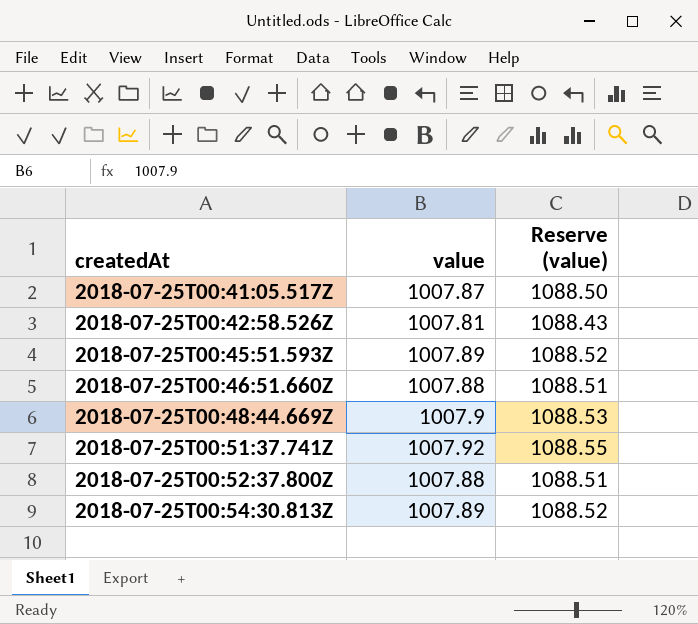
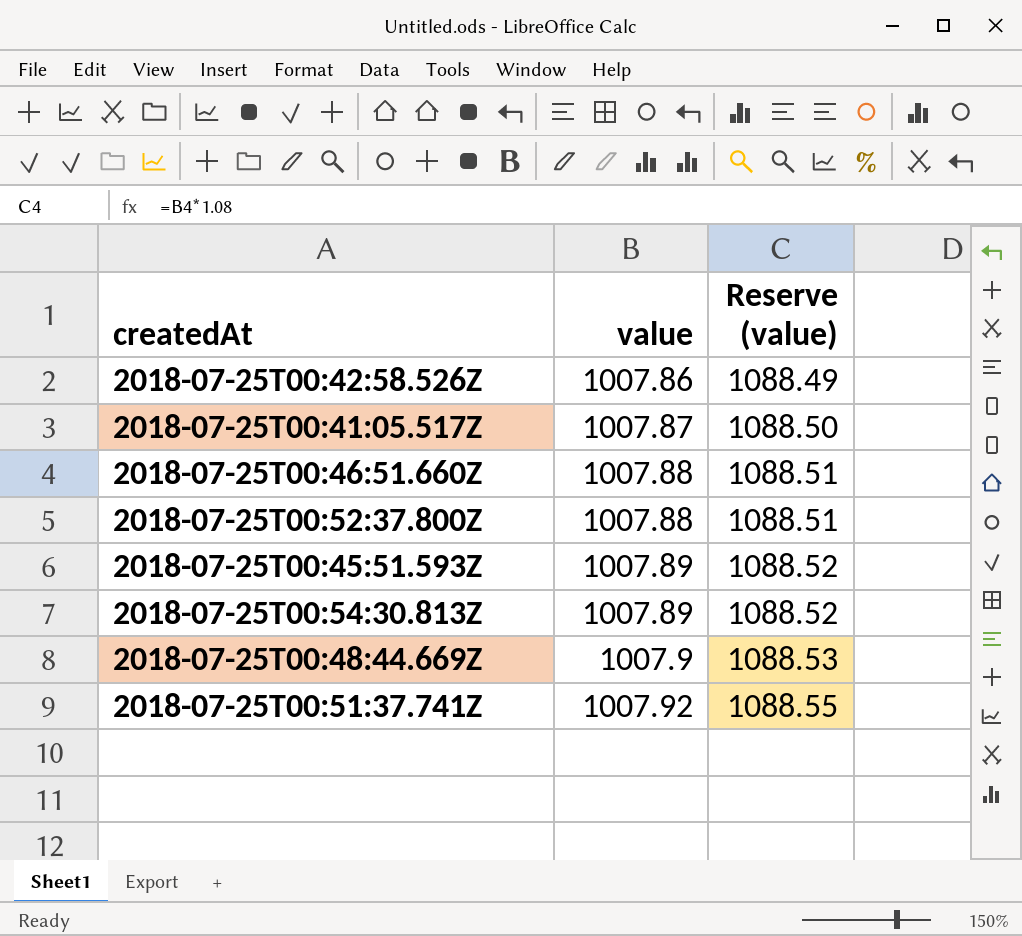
row order: createdAt ascending -> value ascending
2018-07-25T00:42:58.526Z | value: 1007.81 -> 1007.86
2018-07-25T00:42:58.526Z | Reserve (value): 1088.43 -> 1088.49

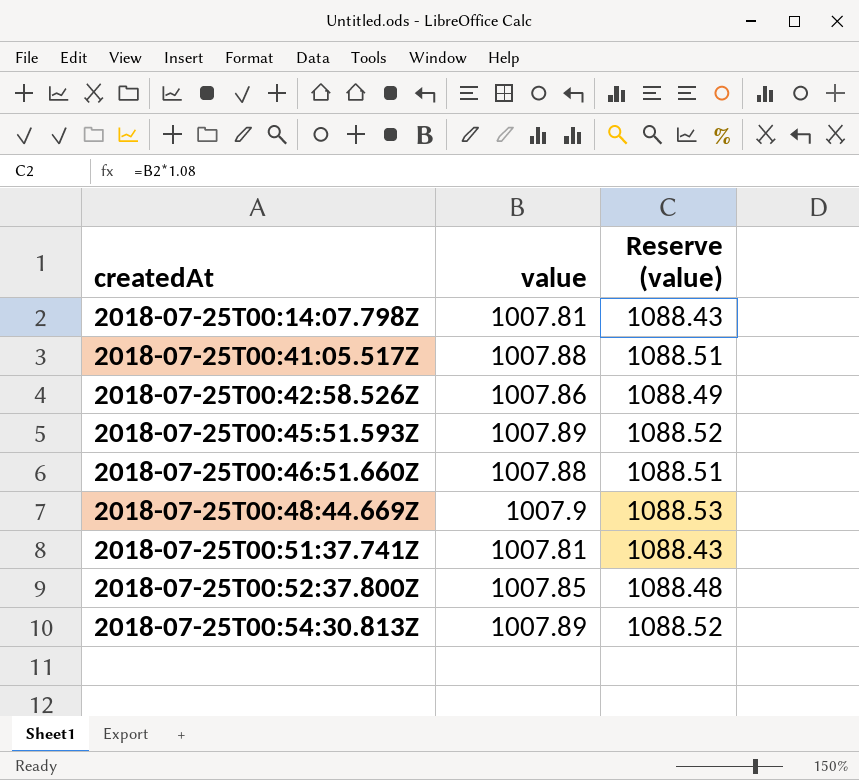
row order: value ascending -> createdAt ascending
row 2018-07-25T00:14:07.798Z: none -> 1007.81 | 1088.43
2018-07-25T00:41:05.517Z | value: 1007.87 -> 1007.88
2018-07-25T00:41:05.517Z | Reserve (value): 1088.50 -> 1088.51
2018-07-25T00:51:37.741Z | value: 1007.92 -> 1007.81
2018-07-25T00:51:37.741Z | Reserve (value): 1088.55 -> 1088.43
2018-07-25T00:52:37.800Z | value: 1007.88 -> 1007.85
2018-07-25T00:52:37.800Z | Reserve (value): 1088.51 -> 1088.48

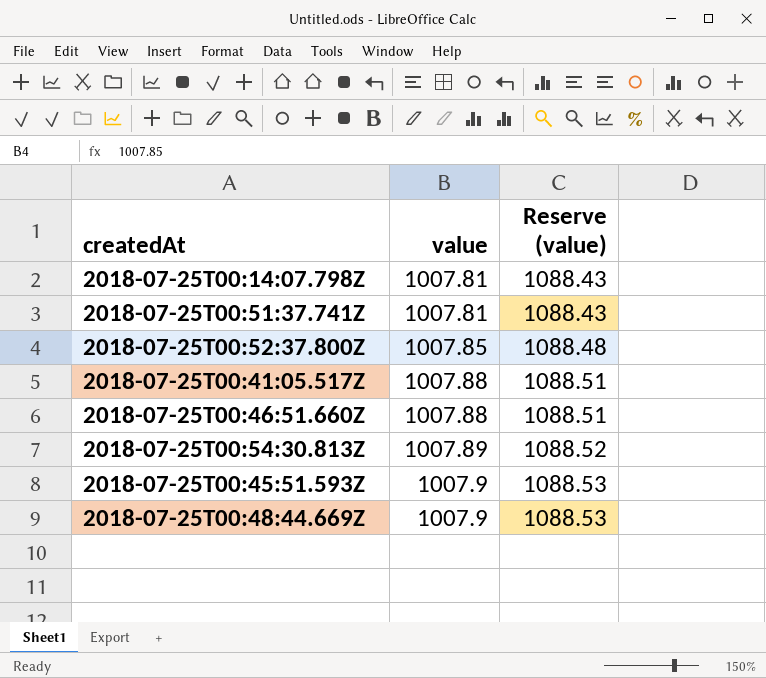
row order: createdAt ascending -> value ascending
row 2018-07-25T00:42:58.526Z: 1007.86 | 1088.49 -> none
2018-07-25T00:45:51.593Z | value: 1007.89 -> 1007.9
2018-07-25T00:45:51.593Z | Reserve (value): 1088.52 -> 1088.53

